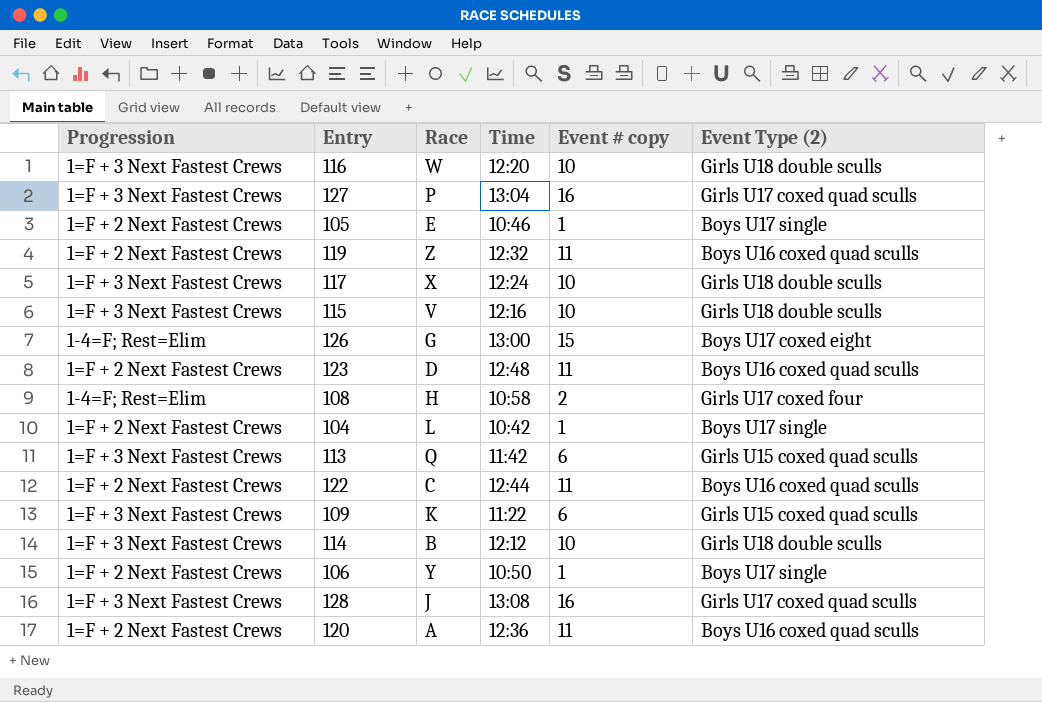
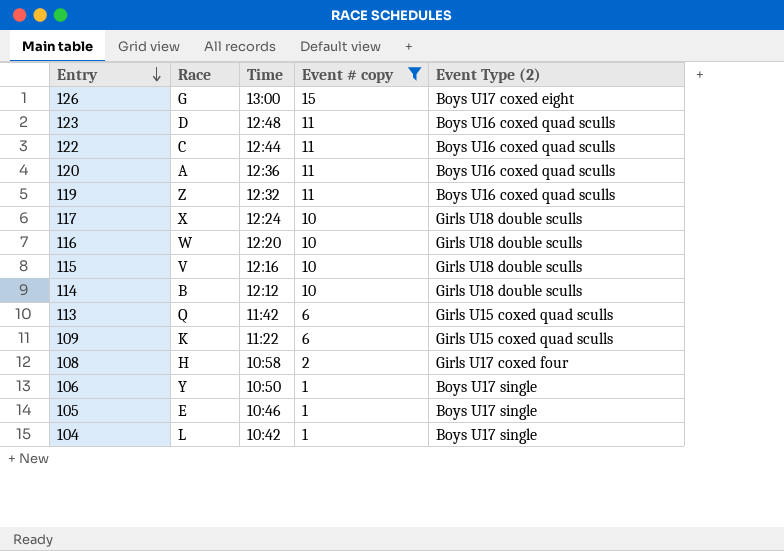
filter: none -> Event # copy != 16
row order: none -> Entry descending
column Progression | position: 1 -> none

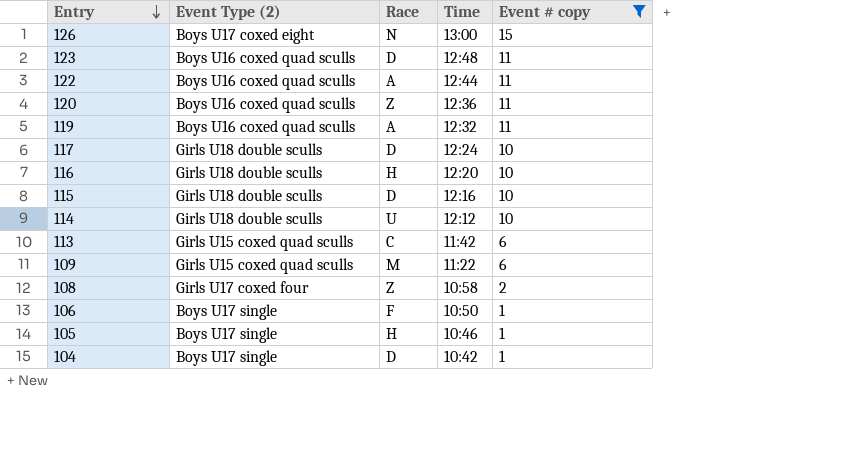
column Event Type (2) | position: 5 -> 2
126 | Race: G -> N
122 | Race: C -> A
120 | Race: A -> Z
119 | Race: Z -> A
117 | Race: X -> D
116 | Race: W -> H
115 | Race: V -> D
114 | Race: B -> U
113 | Race: Q -> C
109 | Race: K -> M
108 | Race: H -> Z
106 | Race: Y -> F
105 | Race: E -> H
104 | Race: L -> D

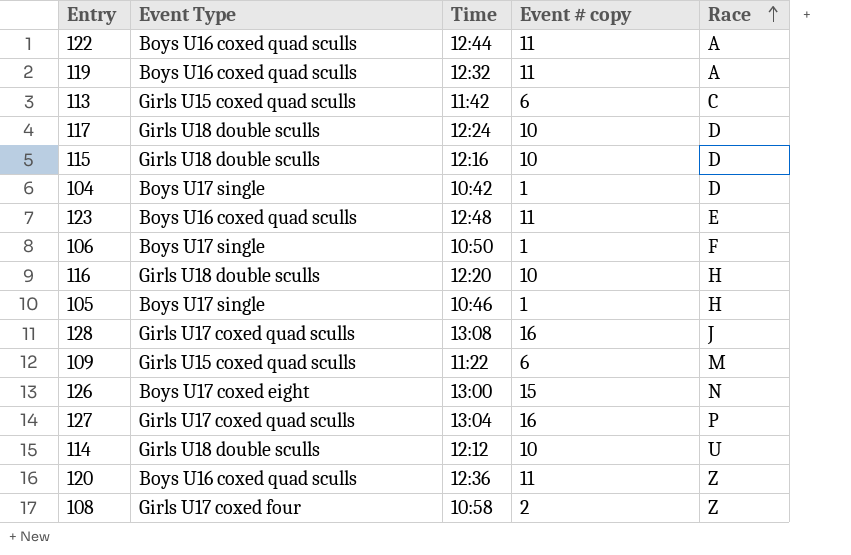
filter: Event # copy != 16 -> none
row order: Entry descending -> Race ascending
column name: Event Type (2) -> Event Type
column Race | position: 3 -> 5
123 | Race: D -> E

